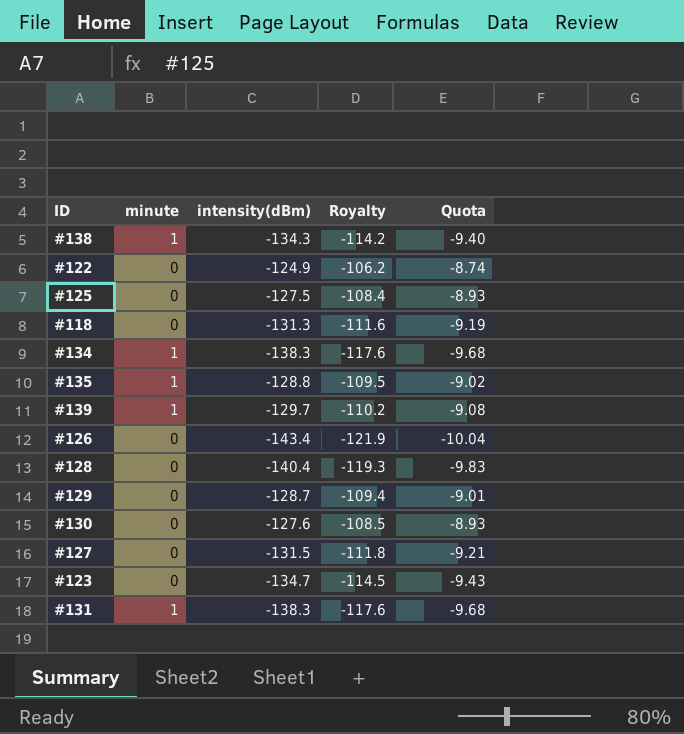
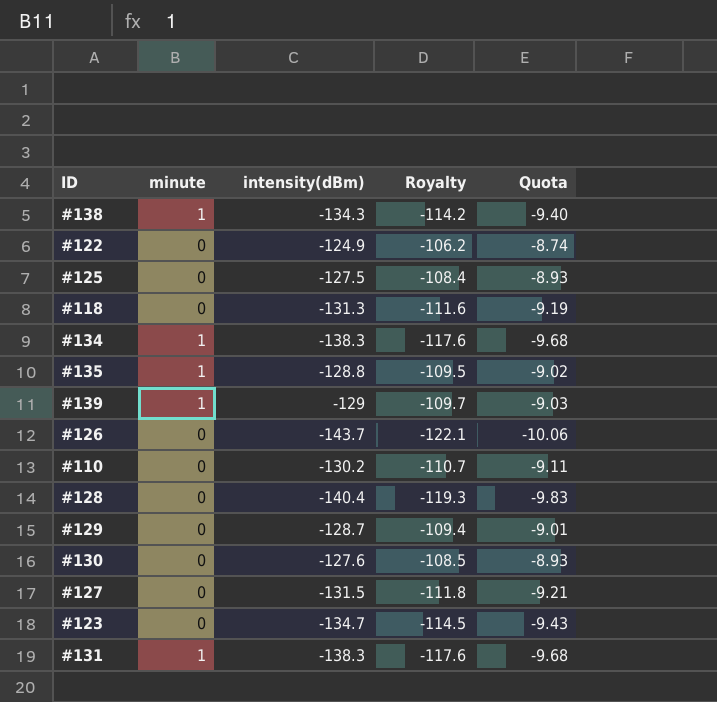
#139 | intensity(dBm): -129.7 -> -129
#139 | Royalty: -110.2 -> -109.7
#139 | Quota: -9.08 -> -9.03
#126 | intensity(dBm): -143.4 -> -143.7
#126 | Royalty: -121.9 -> -122.1
#126 | Quota: -10.04 -> -10.06
row #110: none -> 0 | -130.2 | -110.7 | -9.11

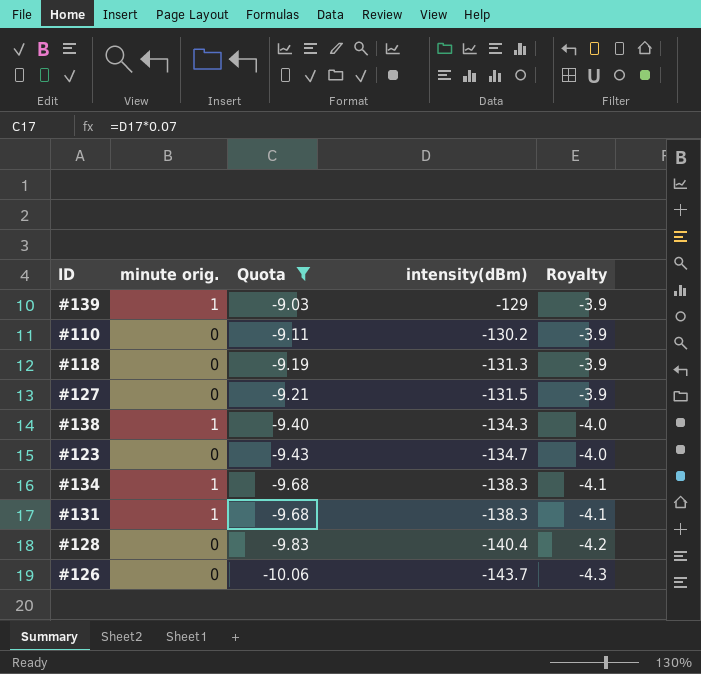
filter: none -> Quota <= -9.03
row order: none -> Quota descending
column name: minute -> minute orig.
column Quota | position: 5 -> 3
column Royalty | formula: [intensity(dBm)] * 0.85 -> [intensity(dBm)] * 0.03

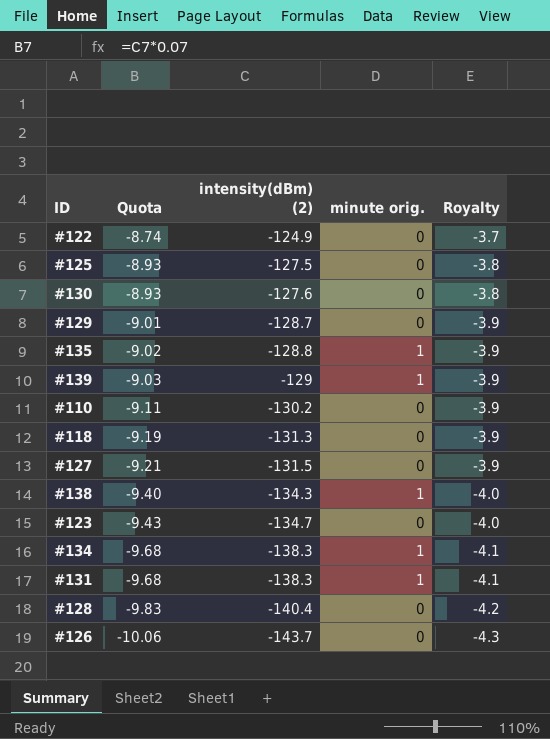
filter: Quota <= -9.03 -> none
column name: intensity(dBm) -> intensity(dBm) (2)
column minute orig. | position: 2 -> 4

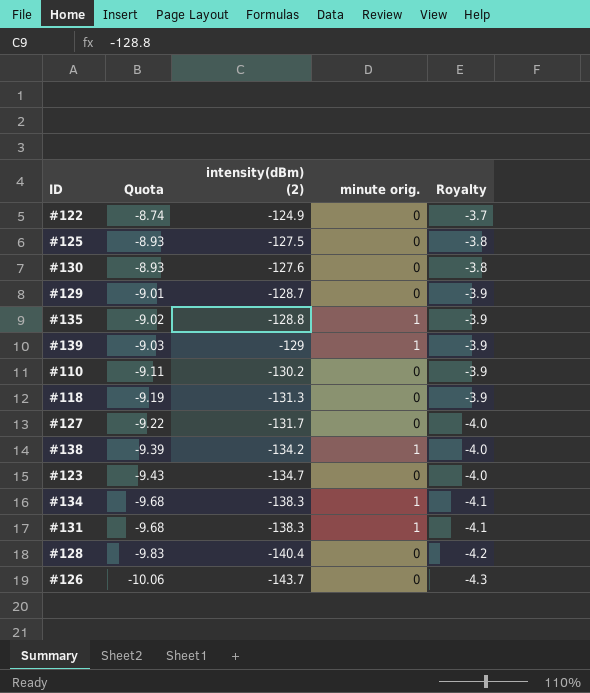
#127 | Quota: -9.21 -> -9.22
#127 | intensity(dBm) (2): -131.5 -> -131.7
#127 | Royalty: -3.9 -> -4.0
#138 | Quota: -9.40 -> -9.39
#138 | intensity(dBm) (2): -134.3 -> -134.2

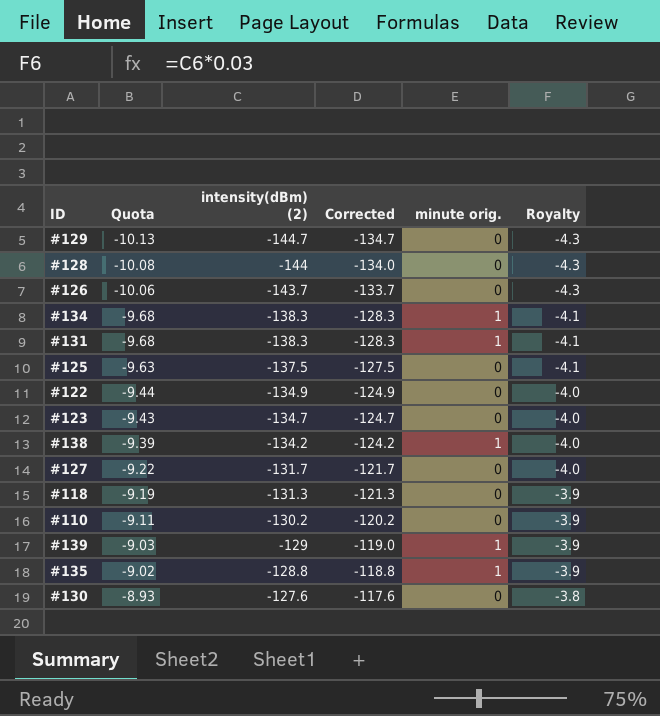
row order: Quota descending -> Quota ascending
column Corrected | formula: none -> [intensity(dBm) (2)] + 10
#129 | Quota: -9.01 -> -10.13
#129 | intensity(dBm) (2): -128.7 -> -144.7
#129 | Royalty: -3.9 -> -4.3
#128 | Quota: -9.83 -> -10.08
#128 | intensity(dBm) (2): -140.4 -> -144
#128 | Royalty: -4.2 -> -4.3
#125 | Quota: -8.93 -> -9.63
#125 | intensity(dBm) (2): -127.5 -> -137.5
#125 | Royalty: -3.8 -> -4.1
#122 | Quota: -8.74 -> -9.44
#122 | intensity(dBm) (2): -124.9 -> -134.9
#122 | Royalty: -3.7 -> -4.0

